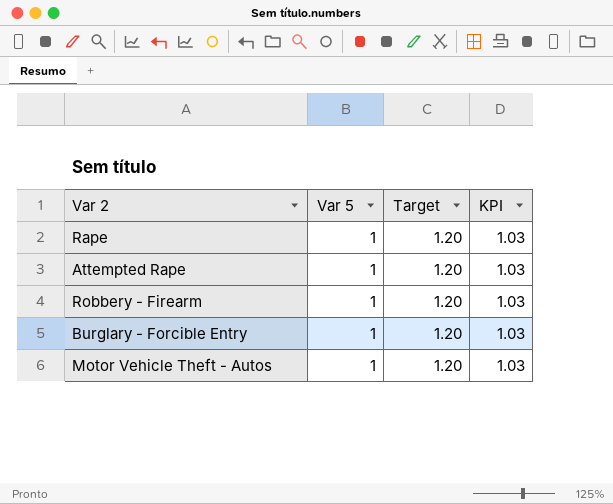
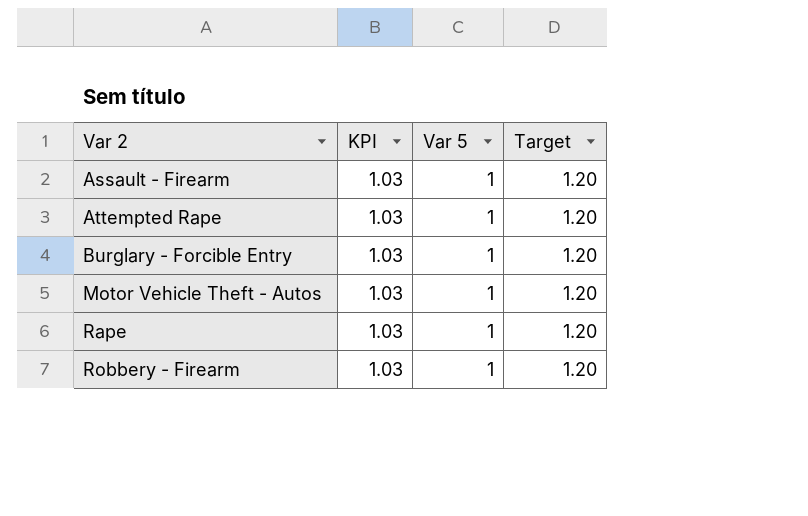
row order: none -> Var 2 ascending
column KPI | position: 4 -> 2
row Assault - Firearm: none -> 1.03 | 1 | 1.20

